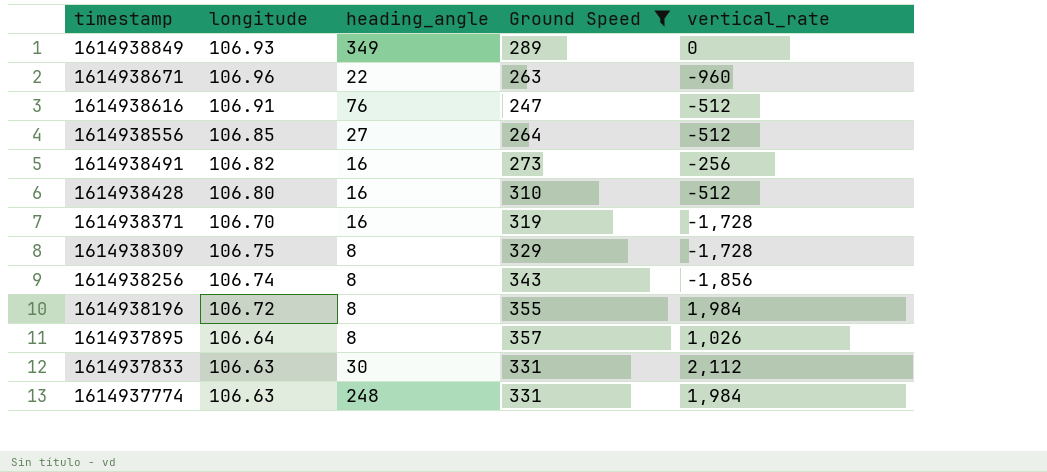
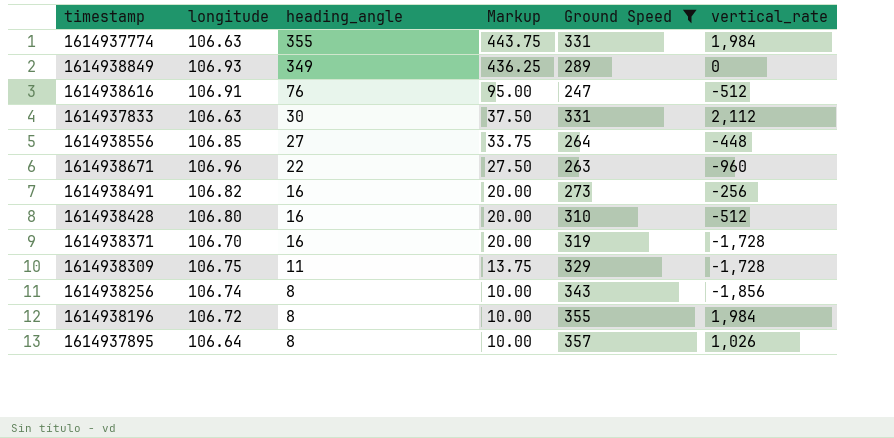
row order: timestamp descending -> heading_angle descending
column Markup | formula: none -> [heading_angle] * 1.25
1614937774 | heading_angle: 248 -> 355
1614938556 | vertical_rate: -512 -> -448
1614938309 | heading_angle: 8 -> 11

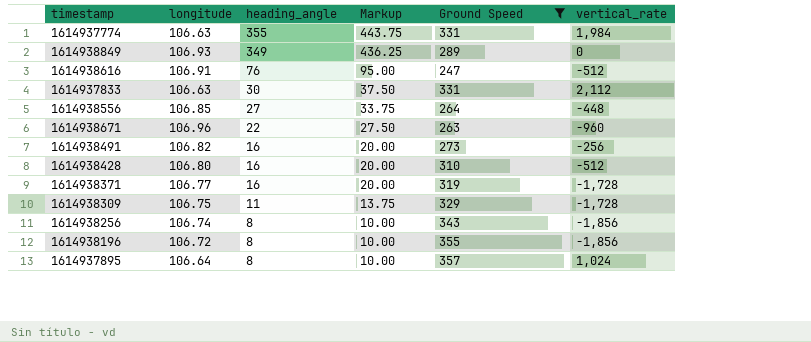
1614938371 | longitude: 106.70 -> 106.77
1614938196 | vertical_rate: 1,984 -> -1,856
1614937895 | vertical_rate: 1,026 -> 1,024

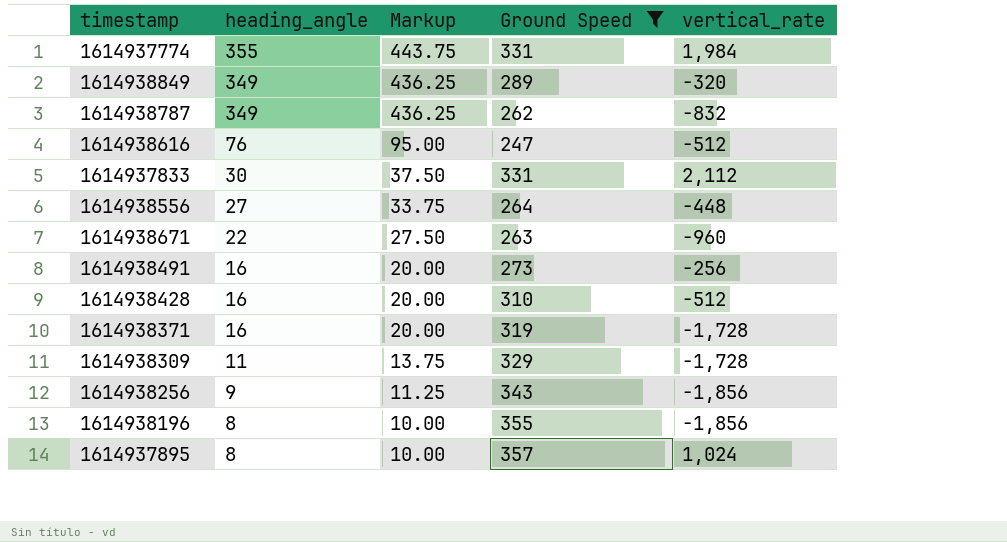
column longitude | position: 2 -> none
1614938849 | vertical_rate: 0 -> -320
row 1614938787: none -> 349 | 436.25 | 262 | -832
1614938256 | heading_angle: 8 -> 9
1614938256 | Markup: 10.00 -> 11.25

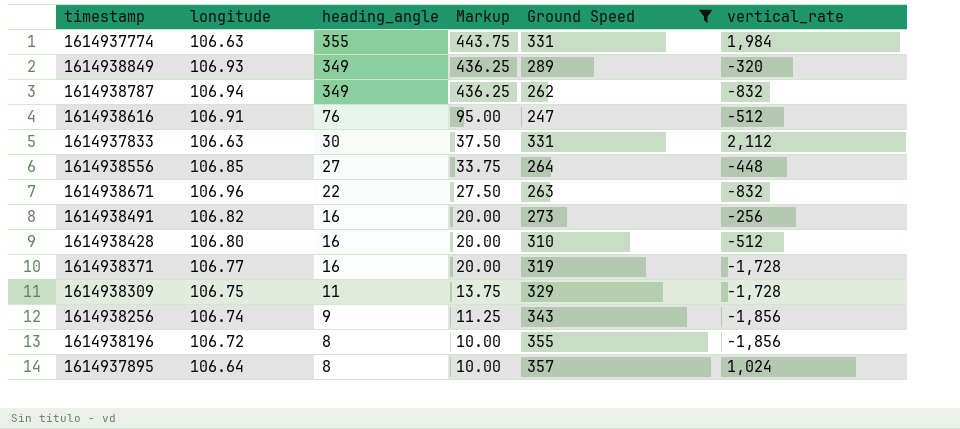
column longitude | position: none -> 2
1614938671 | vertical_rate: -960 -> -832

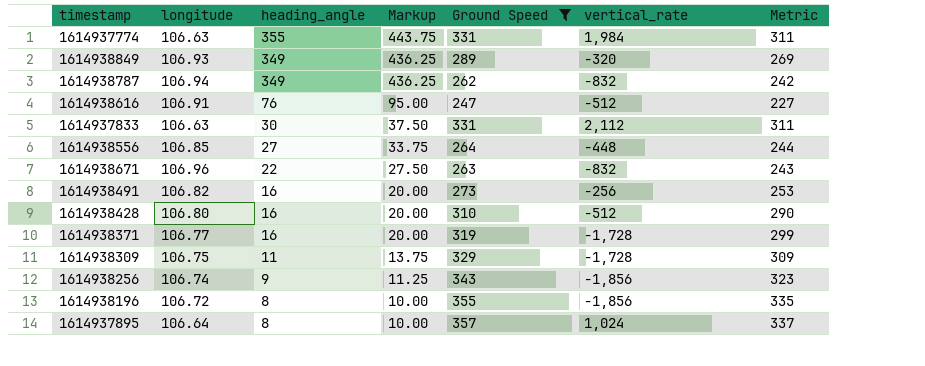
column Metric | formula: none -> [Ground Speed] - 20

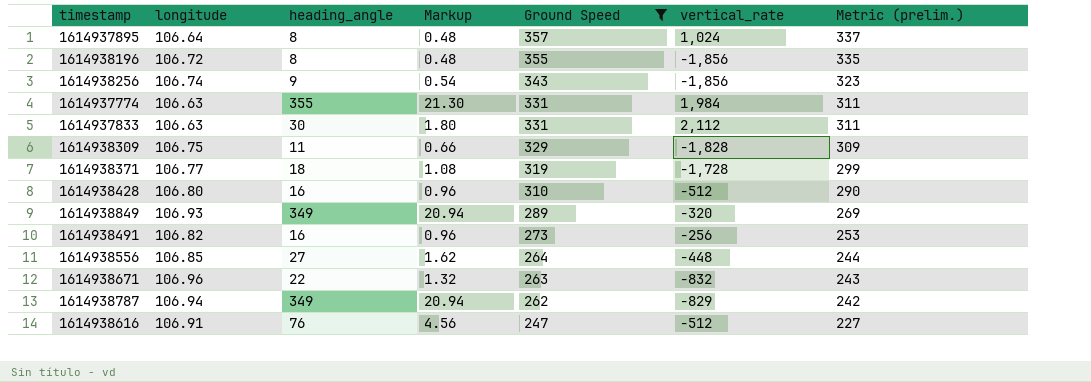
row order: heading_angle descending -> Ground Speed descending
column Markup | formula: [heading_angle] * 1.25 -> [heading_angle] * 0.06
column name: Metric -> Metric (prelim.)
1614938309 | vertical_rate: -1,728 -> -1,828
1614938371 | heading_angle: 16 -> 18
1614938787 | vertical_rate: -832 -> -829

